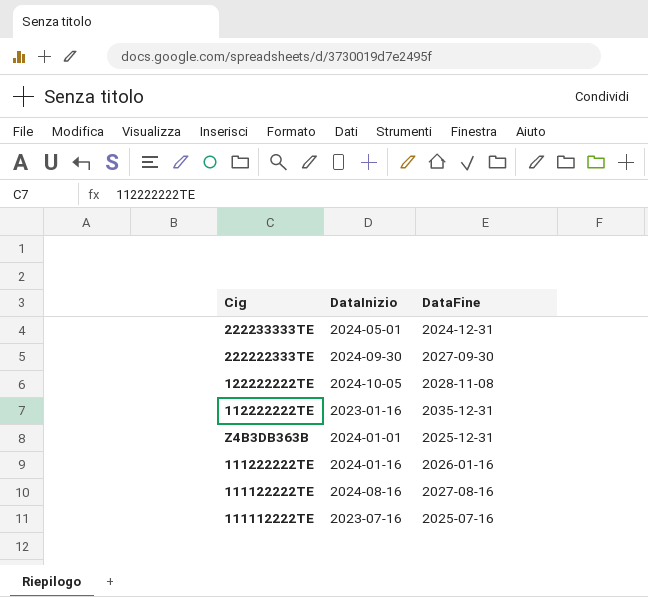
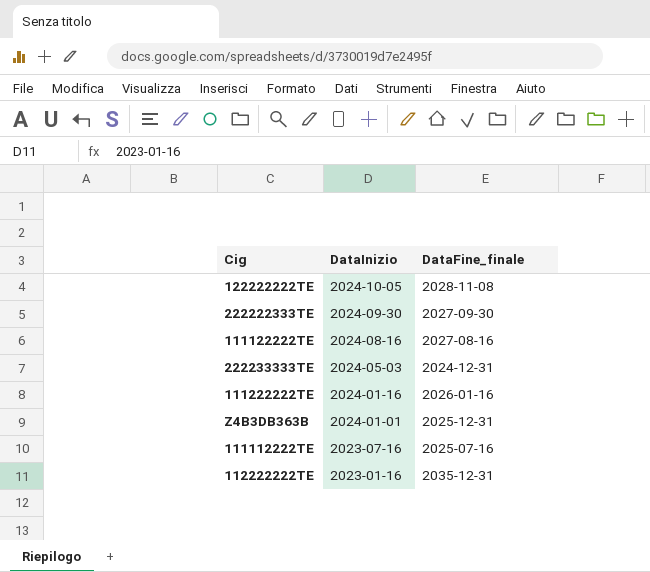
row order: none -> DataInizio descending
column name: DataFine -> DataFine_finale
222233333TE | DataInizio: 2024-05-01 -> 2024-05-03

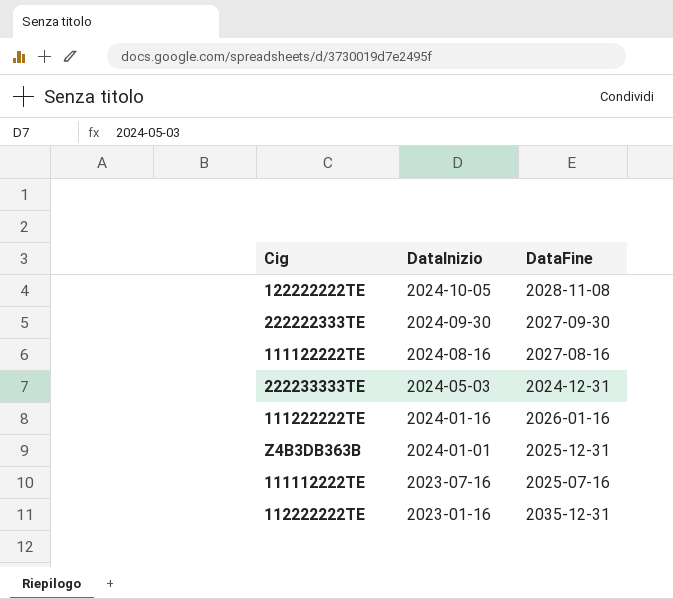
column name: DataFine_finale -> DataFine

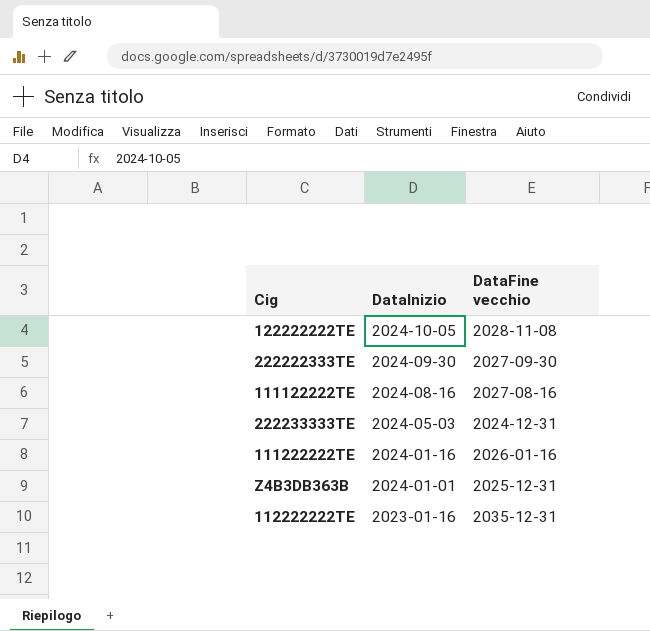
column name: DataFine -> DataFine vecchio
row 111112222TE: 2023-07-16 | 2025-07-16 -> none

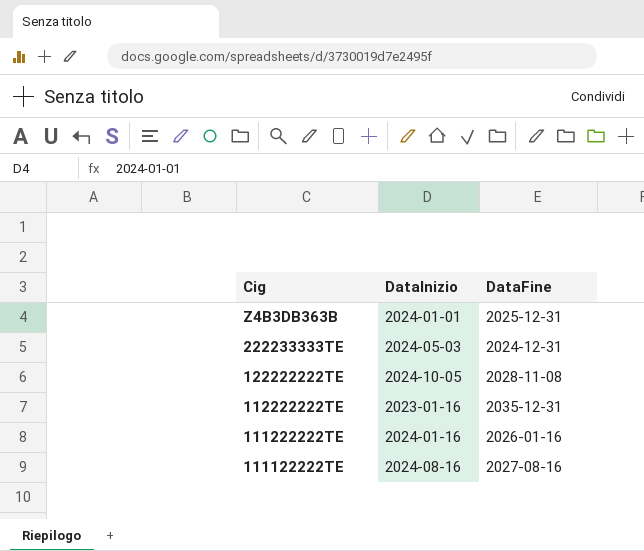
row order: DataInizio descending -> Cig descending
column name: DataFine vecchio -> DataFine
row 222222333TE: 2024-09-30 | 2027-09-30 -> none

